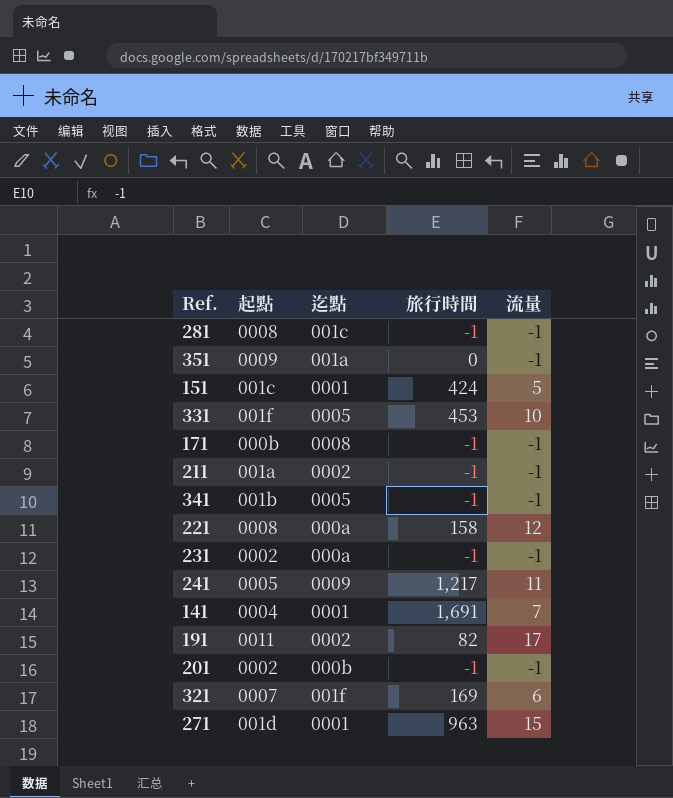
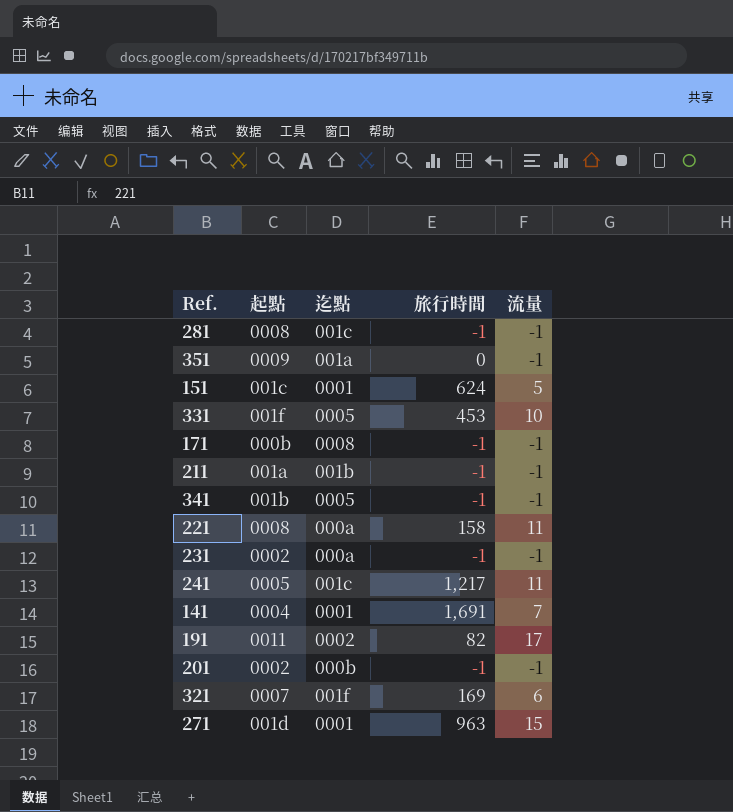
151 | 旅行時間: 424 -> 624
211 | 迄點: 0002 -> 001b
221 | 流量: 12 -> 11
241 | 迄點: 0009 -> 001c

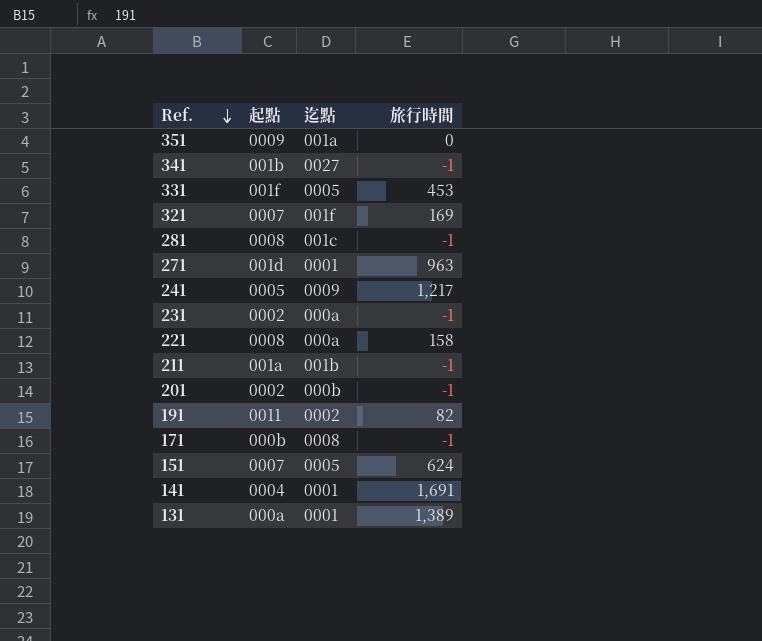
row order: none -> Ref. descending
column 流量 | position: 5 -> none
341 | 迄點: 0005 -> 0027
241 | 迄點: 001c -> 0009
151 | 起點: 001c -> 0007
151 | 迄點: 0001 -> 0005
row 131: none -> 000a | 0001 | 1,389

